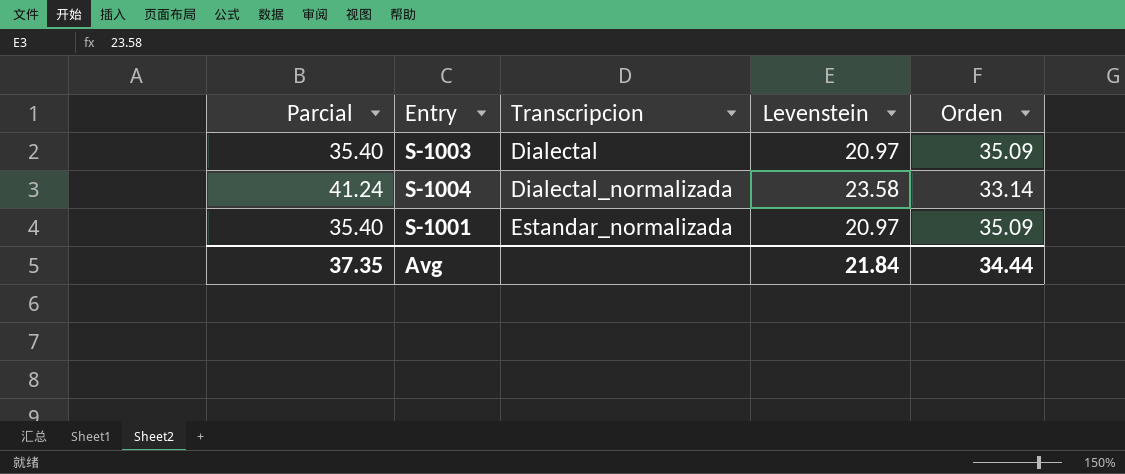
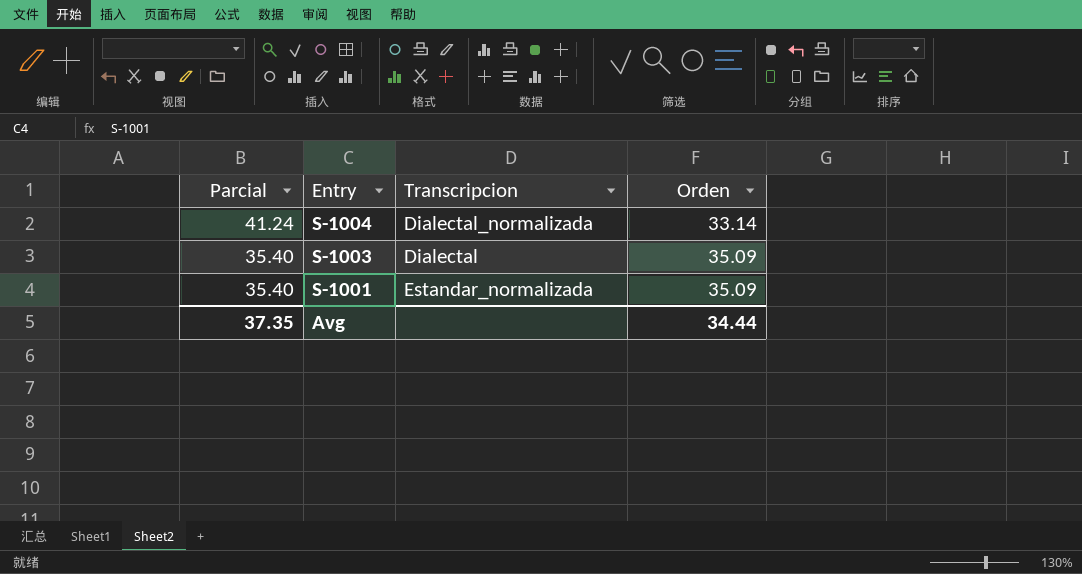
row order: Transcripcion ascending -> Parcial descending
column Levenstein | position: 4 -> none

